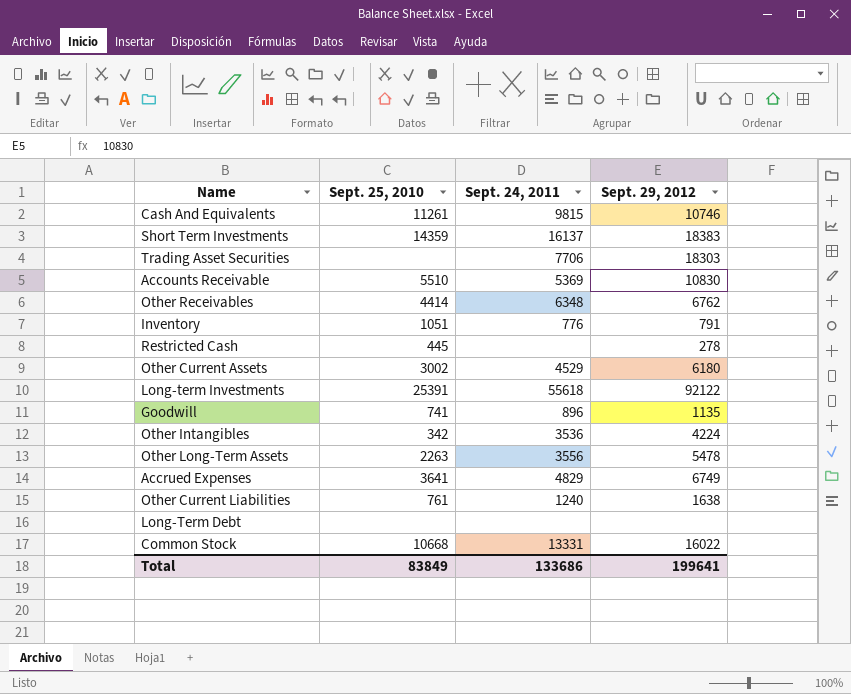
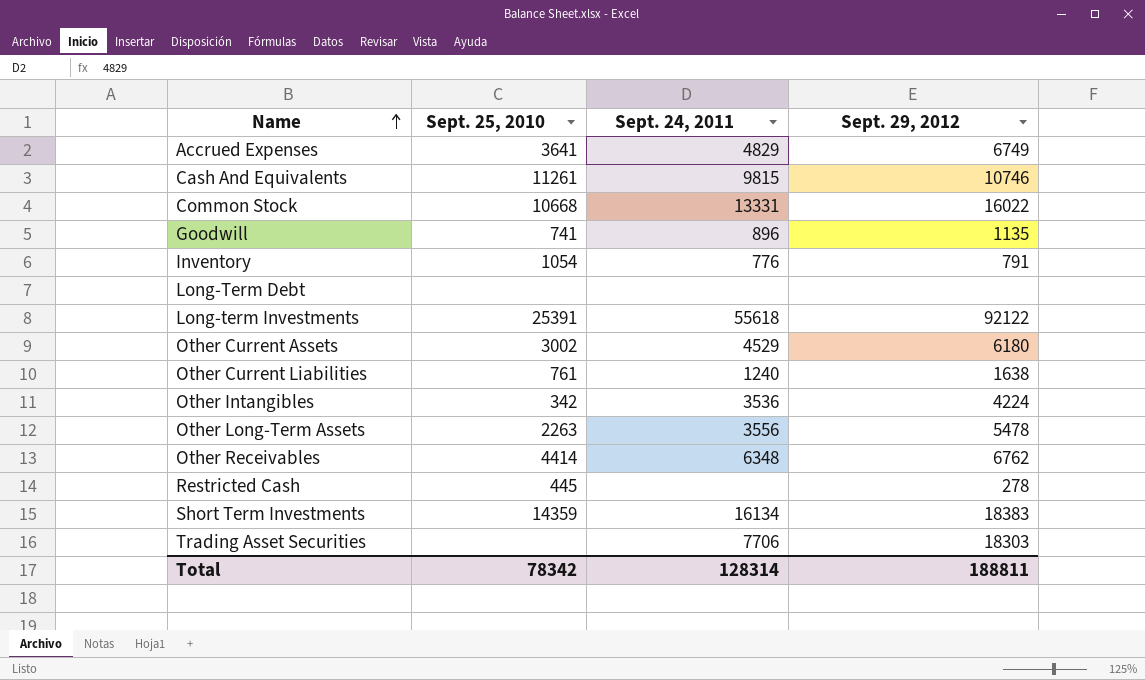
row order: none -> Name ascending
row Accounts Receivable: 5510 | 5369 | 10830 -> none
Inventory | Sept. 25, 2010: 1051 -> 1054
Short Term Investments | Sept. 24, 2011: 16137 -> 16134
Total | Sept. 25, 2010: 83849 -> 78342
Total | Sept. 24, 2011: 133686 -> 128314
Total | Sept. 29, 2012: 199641 -> 188811

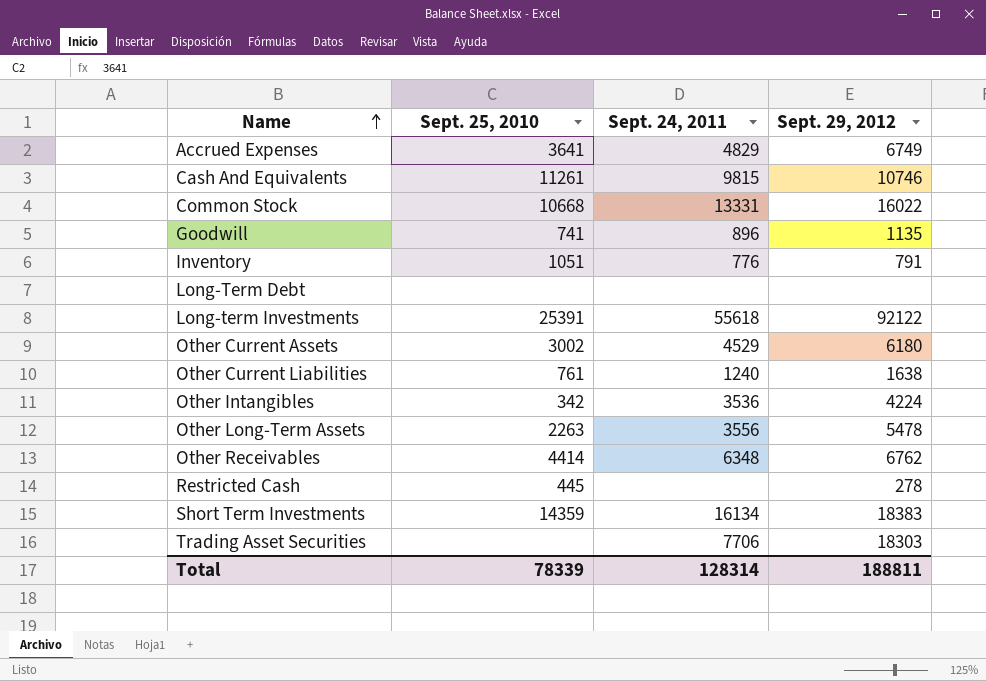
Inventory | Sept. 25, 2010: 1054 -> 1051
Total | Sept. 25, 2010: 78342 -> 78339

